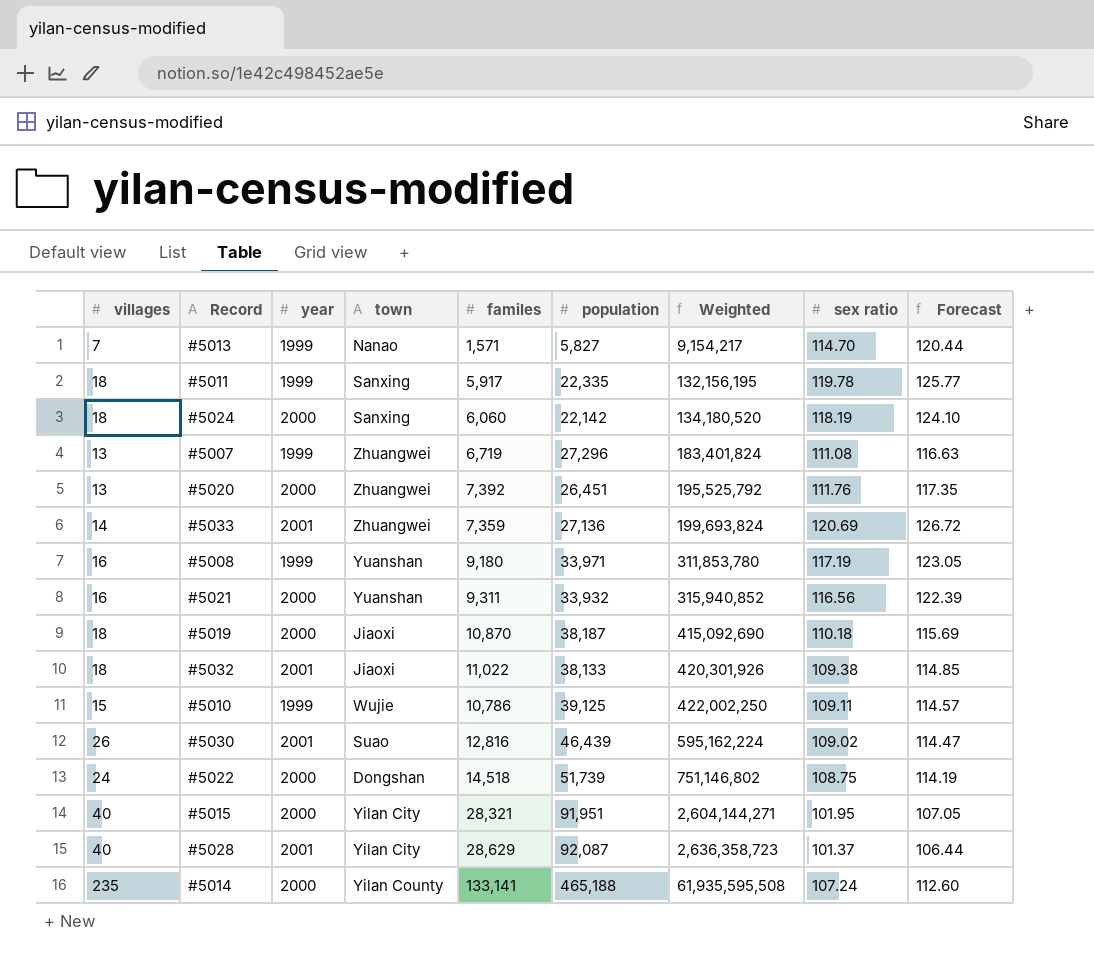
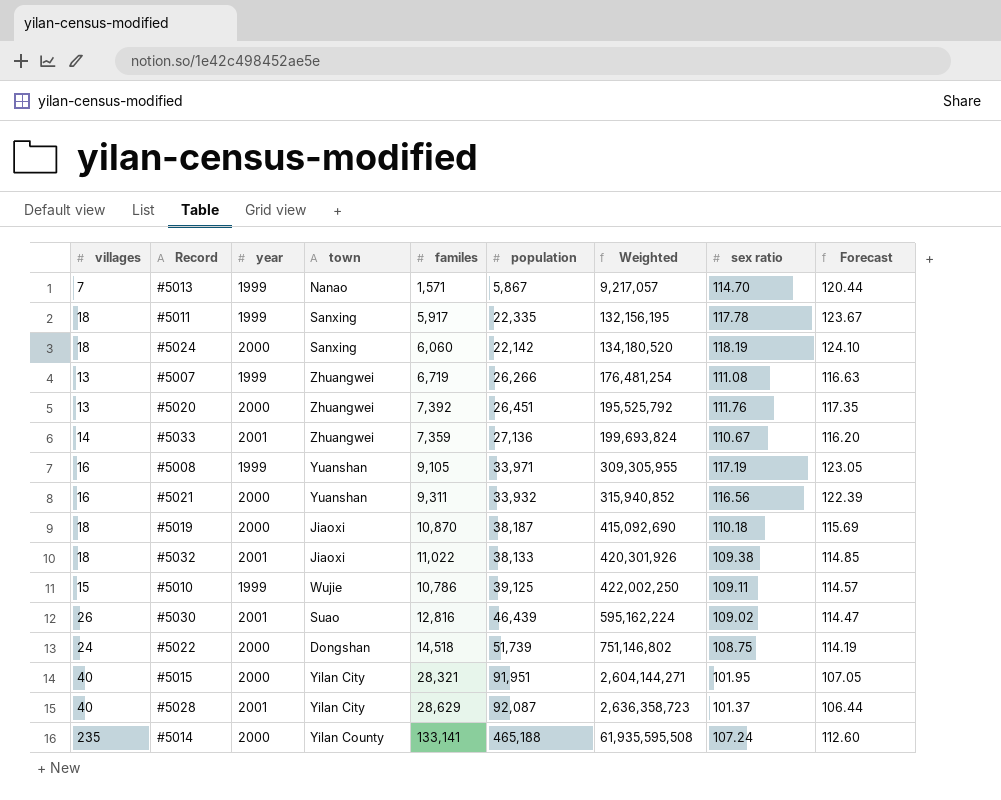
#5013 | population: 5,827 -> 5,867
#5013 | Weighted: 9,154,217 -> 9,217,057
#5011 | sex ratio: 119.78 -> 117.78
#5011 | Forecast: 125.77 -> 123.67
#5007 | population: 27,296 -> 26,266
#5007 | Weighted: 183,401,824 -> 176,481,254
#5033 | sex ratio: 120.69 -> 110.67
#5033 | Forecast: 126.72 -> 116.20
#5008 | familes: 9,180 -> 9,105
#5008 | Weighted: 311,853,780 -> 309,305,955

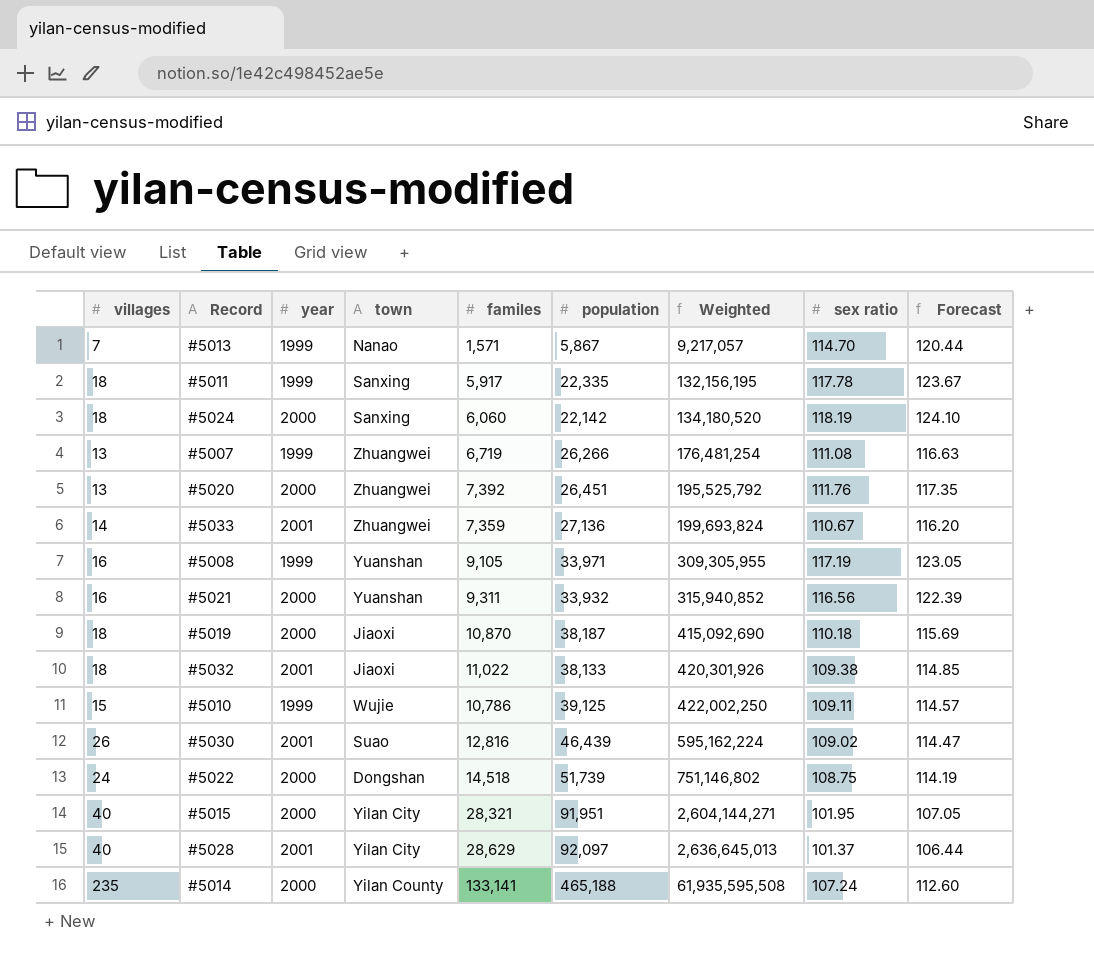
#5028 | population: 92,087 -> 92,097
#5028 | Weighted: 2,636,358,723 -> 2,636,645,013

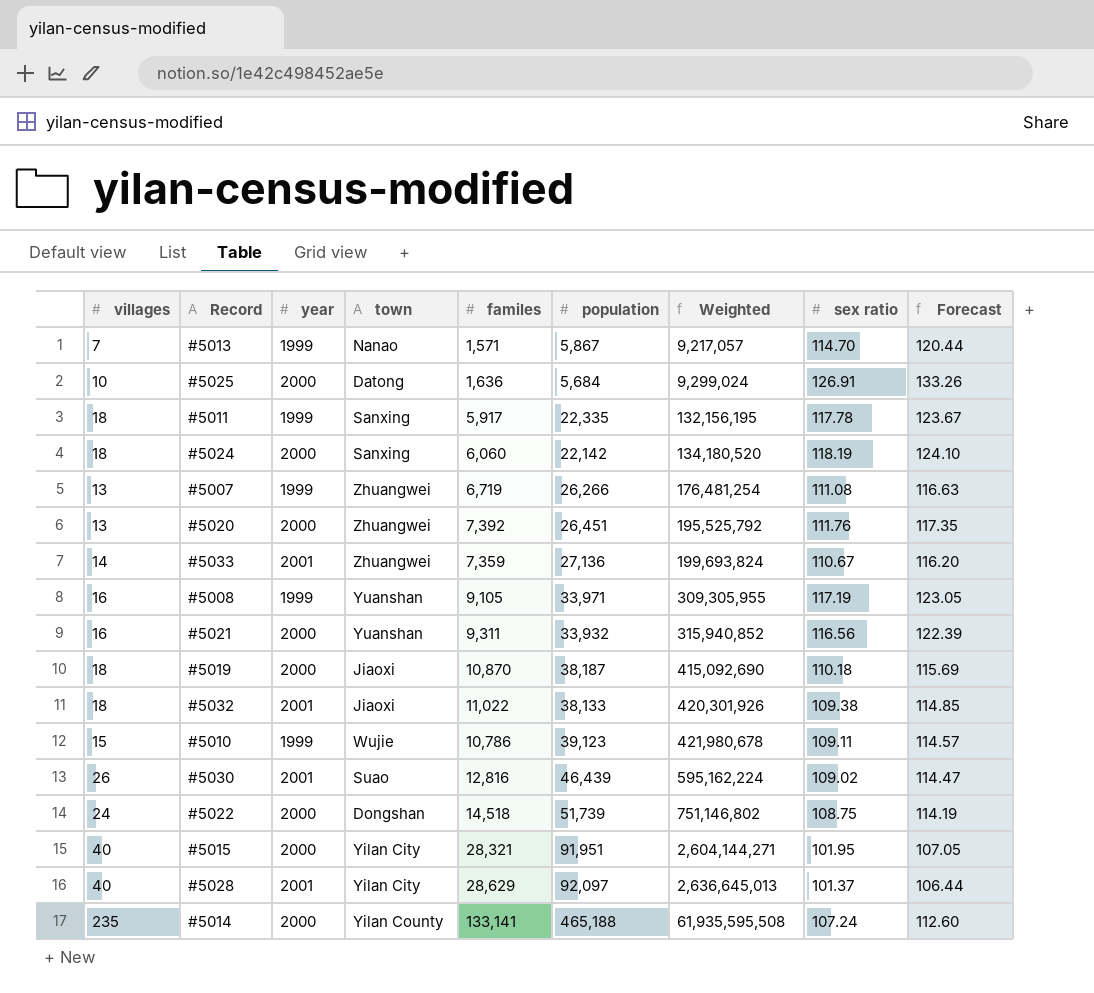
row #5025: none -> 10 | 2000 | Datong | 1,636 | 5,684 | 9,299,024 | 126.91 | 133.26
#5010 | population: 39,125 -> 39,123
#5010 | Weighted: 422,002,250 -> 421,980,678

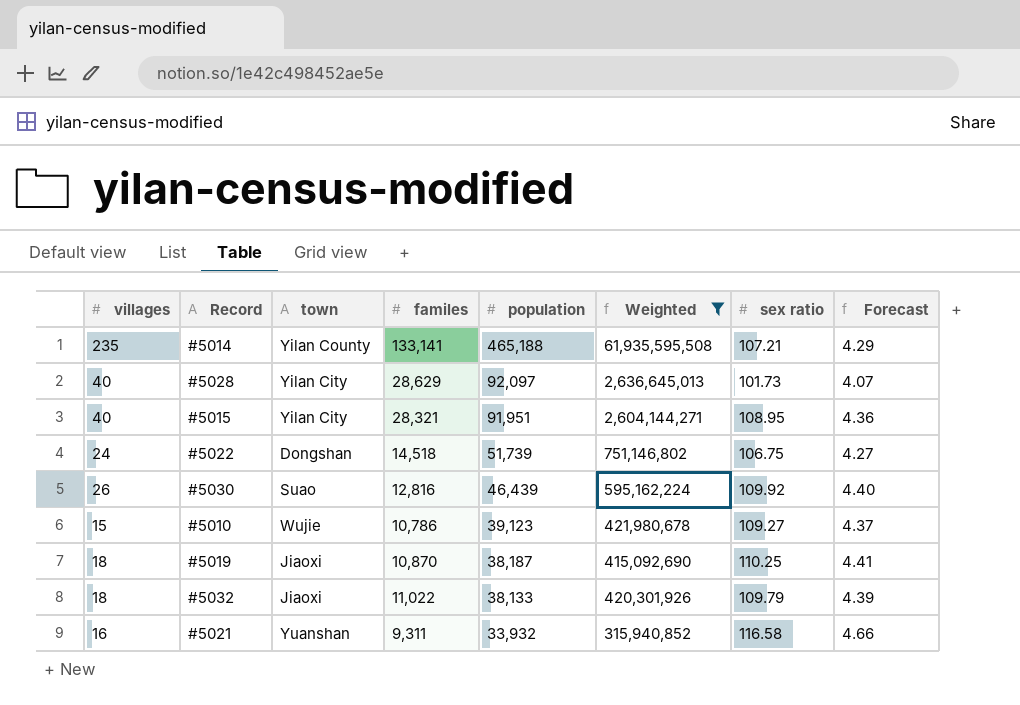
filter: none -> Weighted >= 315,940,852
row order: Weighted ascending -> population descending
column year | position: 3 -> none
column Forecast | formula: [sex ratio] * 1.05 -> [sex ratio] * 0.04
#5014 | sex ratio: 107.24 -> 107.21
#5028 | sex ratio: 101.37 -> 101.73
#5015 | sex ratio: 101.95 -> 108.95
#5022 | sex ratio: 108.75 -> 106.75
#5030 | sex ratio: 109.02 -> 109.92
#5010 | sex ratio: 109.11 -> 109.27
#5019 | sex ratio: 110.18 -> 110.25
#5032 | sex ratio: 109.38 -> 109.79
#5021 | sex ratio: 116.56 -> 116.58

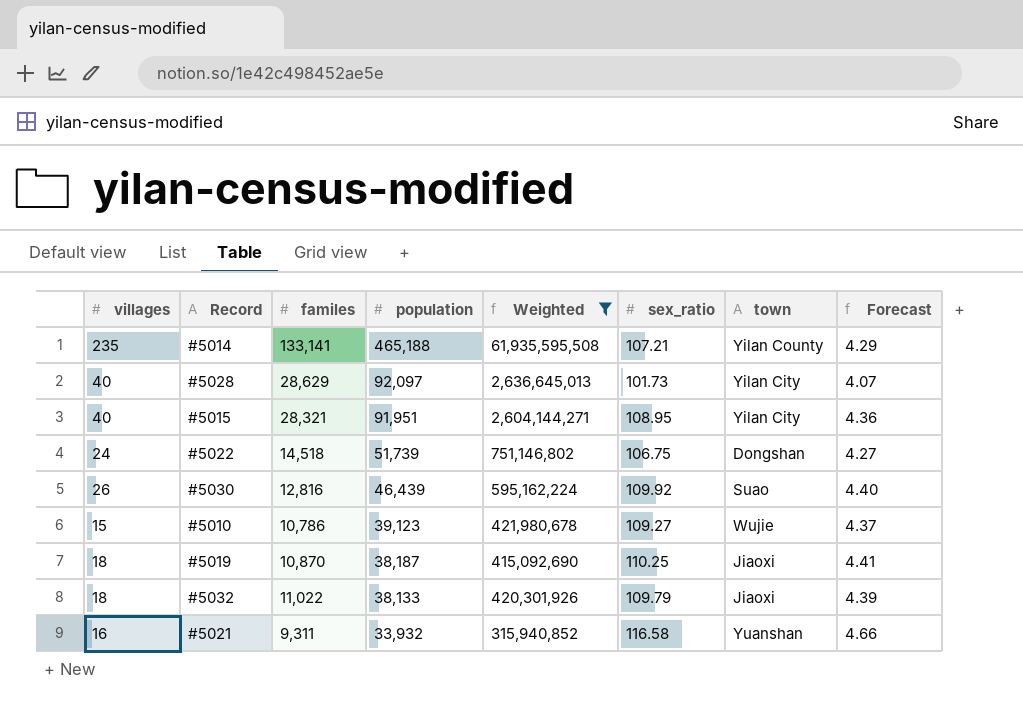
column name: sex ratio -> sex_ratio
column town | position: 3 -> 7

